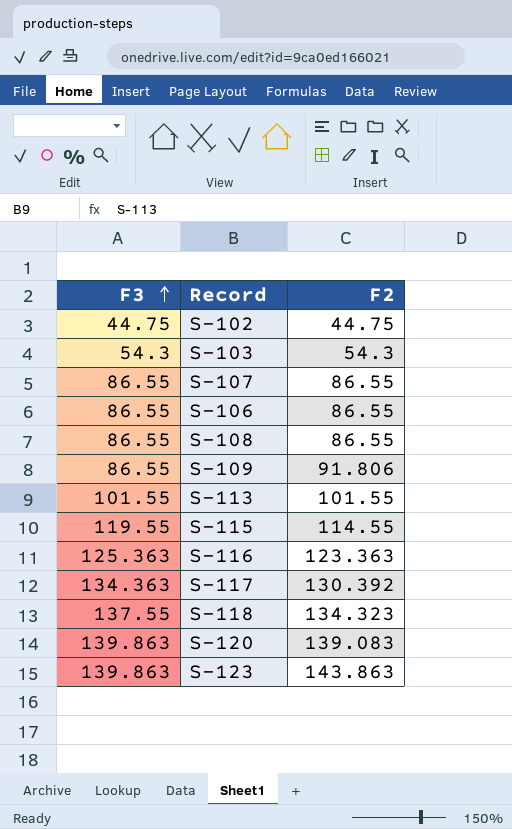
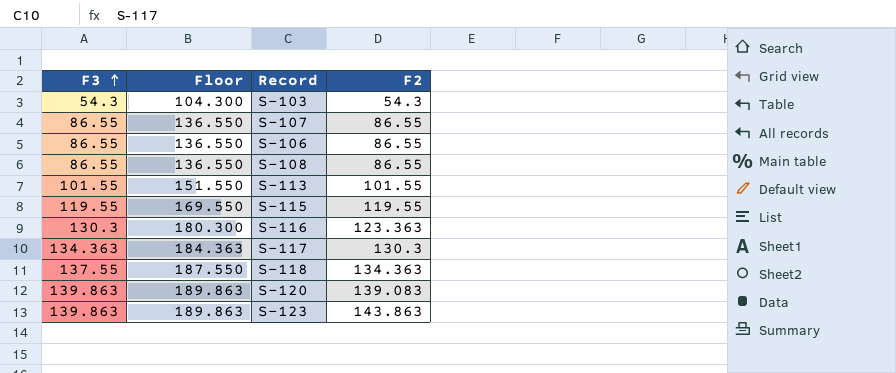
column Floor | formula: none -> [F3] + 50
row S-102: 44.75 | 44.75 -> none
row S-109: 86.55 | 91.806 -> none
S-115 | F2: 114.55 -> 119.55
S-116 | F3: 125.363 -> 130.3
S-117 | F2: 130.392 -> 130.3
S-118 | F2: 134.323 -> 134.363

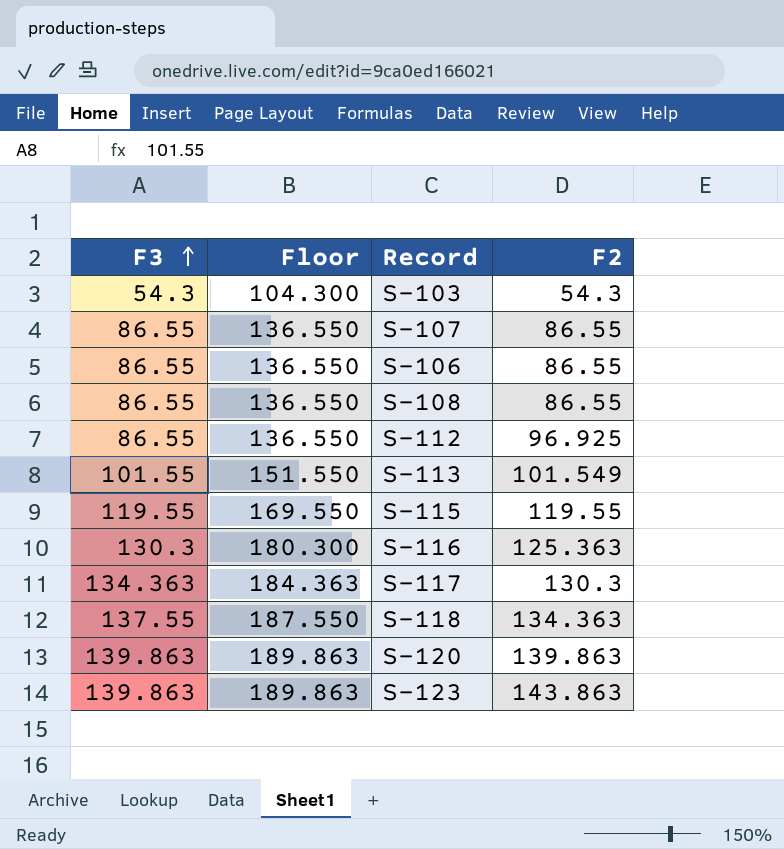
row S-112: none -> 86.55 | 136.550 | 96.925
S-113 | F2: 101.55 -> 101.549
S-116 | F2: 123.363 -> 125.363
S-120 | F2: 139.083 -> 139.863

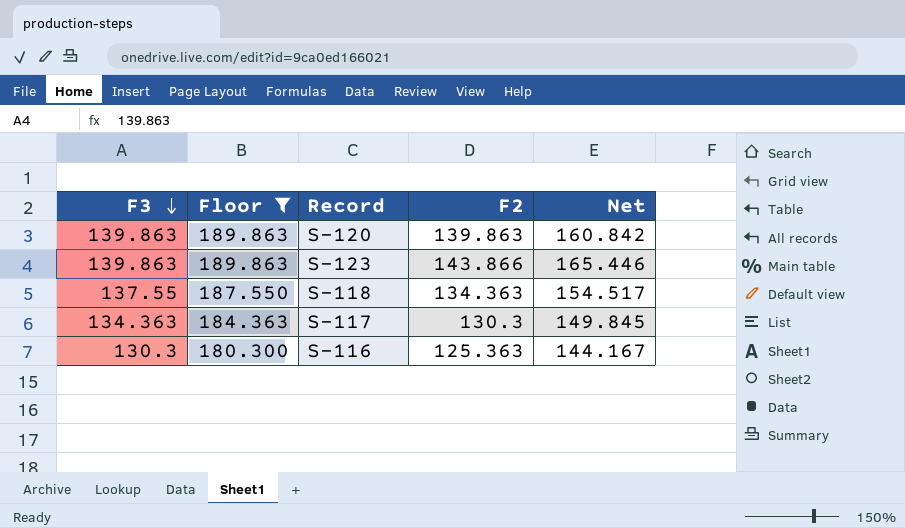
filter: none -> Floor >= 180.300
row order: F3 ascending -> F3 descending
column Net | formula: none -> [F2] * 1.15
S-123 | F2: 143.863 -> 143.866

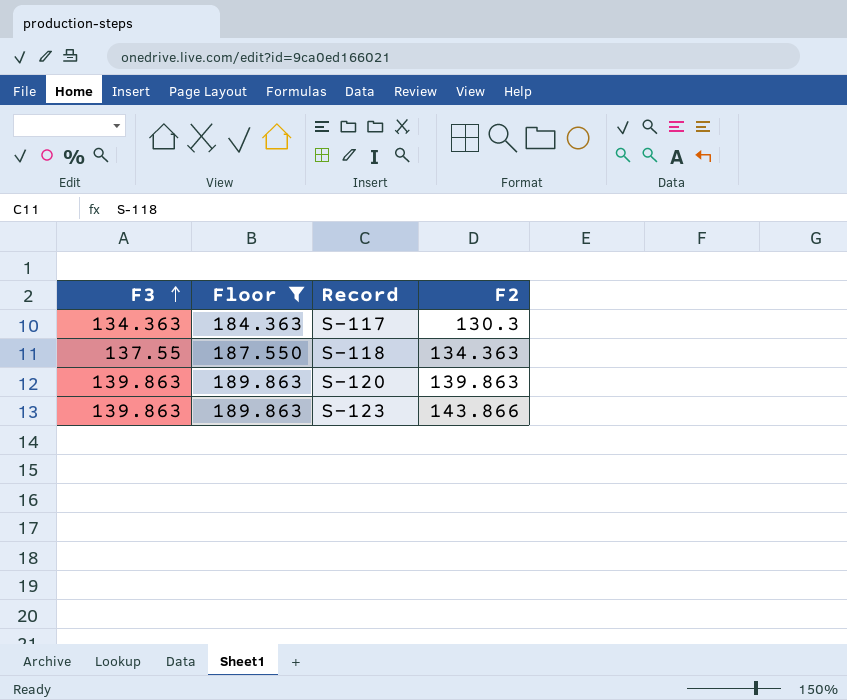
row order: F3 descending -> F3 ascending
column Net | formula: [F2] * 1.15 -> none
row S-116: 130.3 | 180.300 | 125.363 | 144.167 -> none

